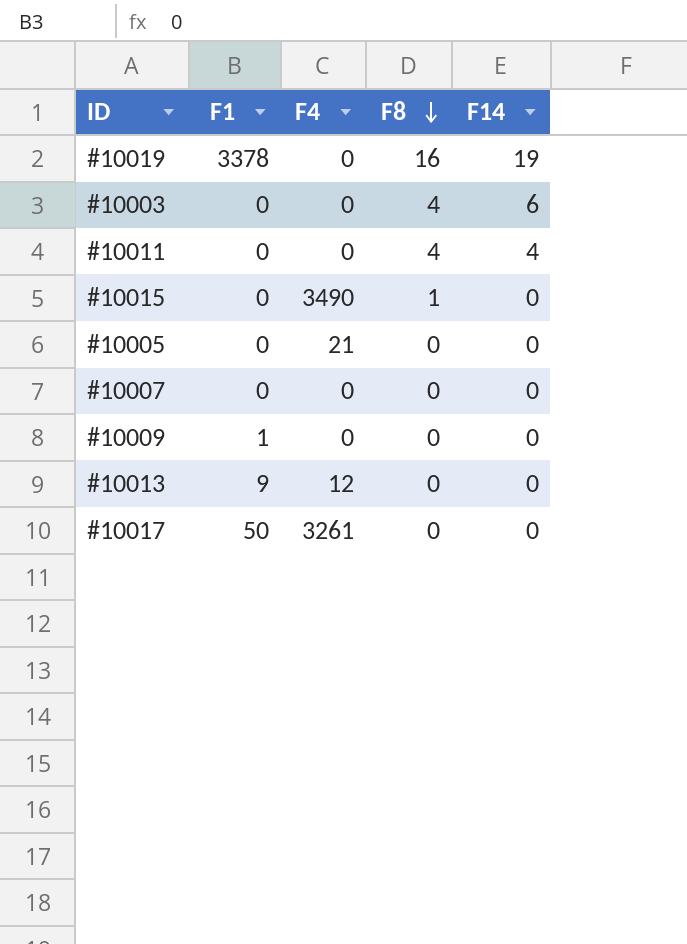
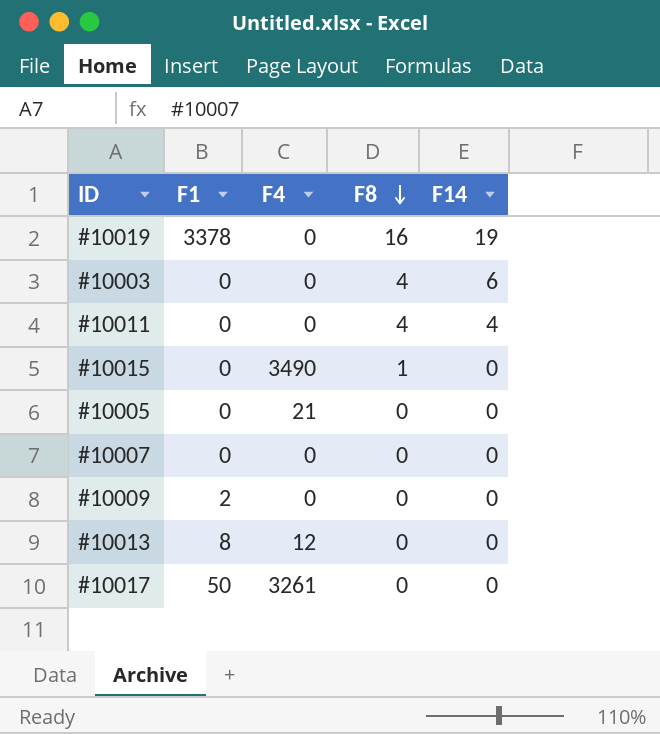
#10009 | F1: 1 -> 2
#10013 | F1: 9 -> 8

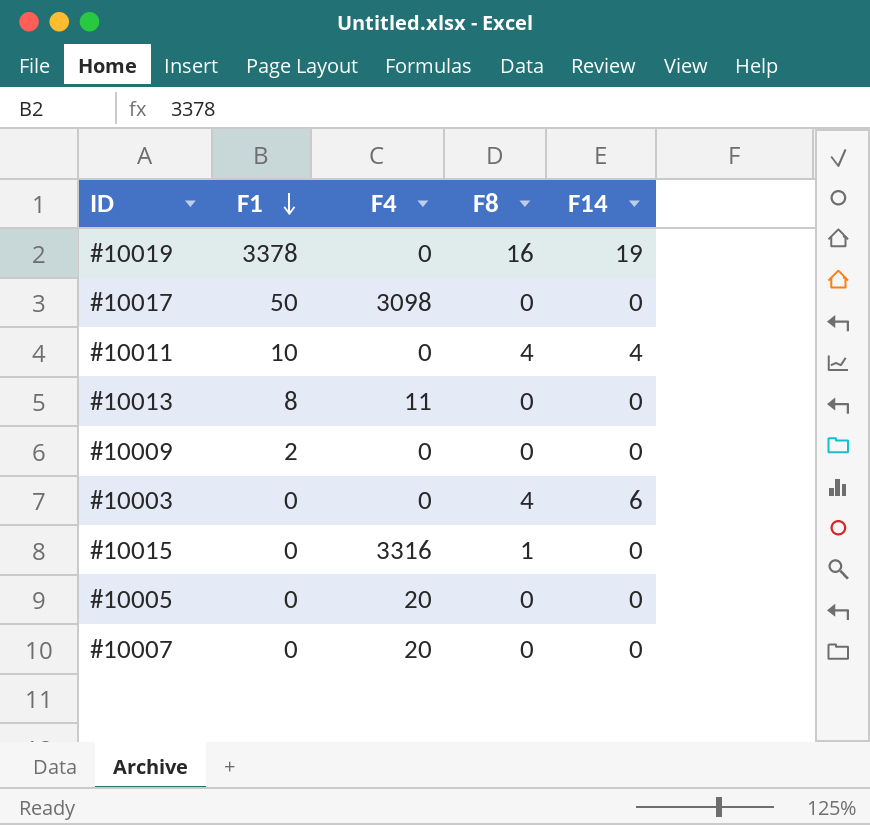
row order: F8 descending -> F1 descending
#10017 | F4: 3261 -> 3098
#10011 | F1: 0 -> 10
#10013 | F4: 12 -> 11
#10015 | F4: 3490 -> 3316
#10005 | F4: 21 -> 20
#10007 | F4: 0 -> 20

